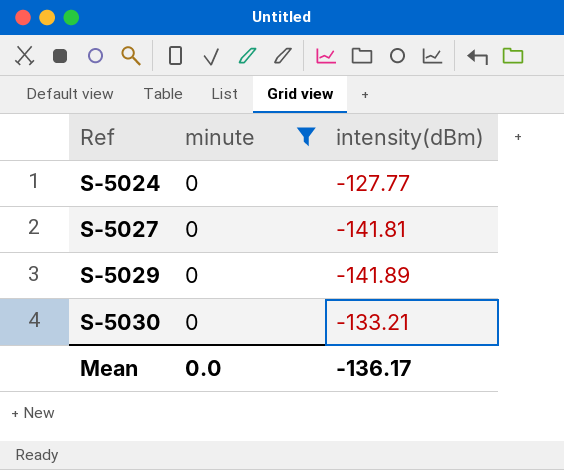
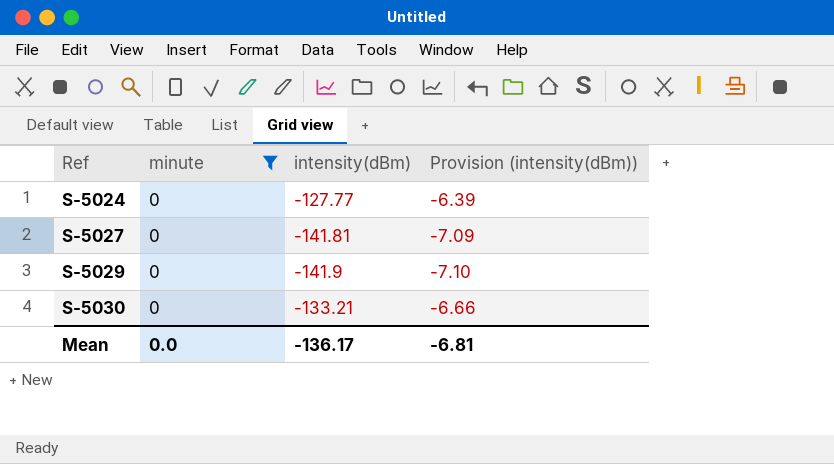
column Provision (intensity(dBm)) | formula: none -> [intensity(dBm)] * 0.05
S-5029 | intensity(dBm): -141.89 -> -141.9

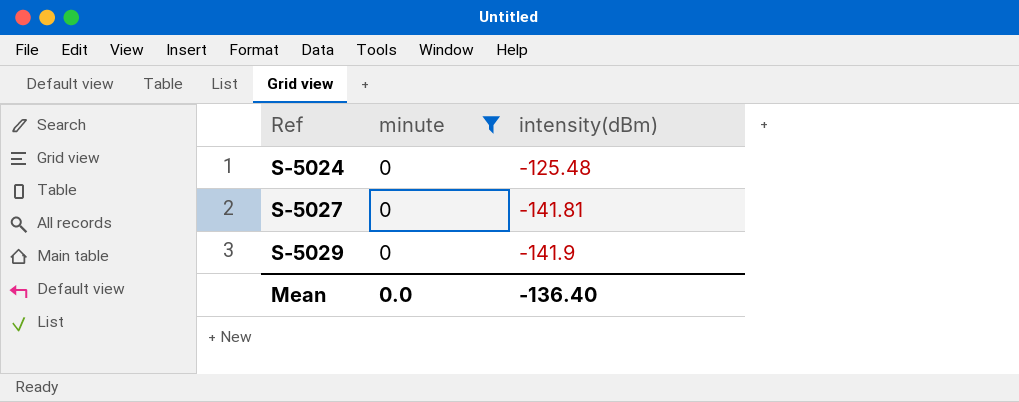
column Provision (intensity(dBm)) | formula: [intensity(dBm)] * 0.05 -> none
row S-5030: 0 | -133.21 | -6.66 -> none
S-5024 | intensity(dBm): -127.77 -> -125.48
Mean | intensity(dBm): -136.17 -> -136.40

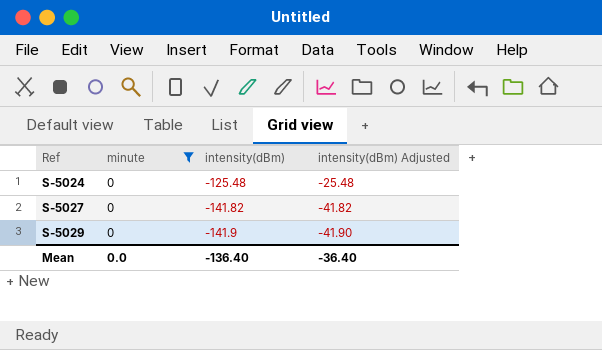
column intensity(dBm) Adjusted | formula: none -> [intensity(dBm)] + 100
S-5027 | intensity(dBm): -141.81 -> -141.82

